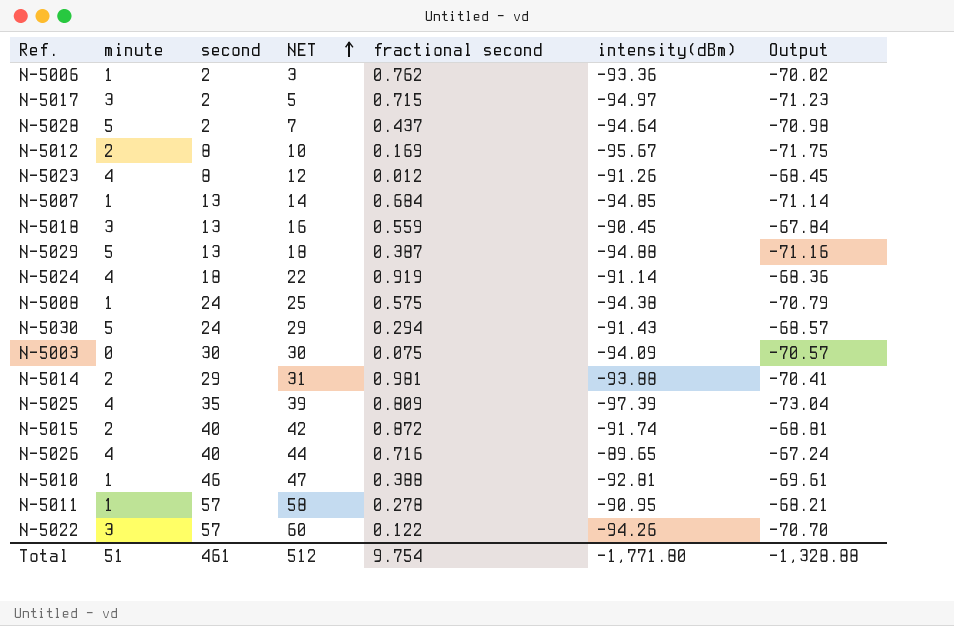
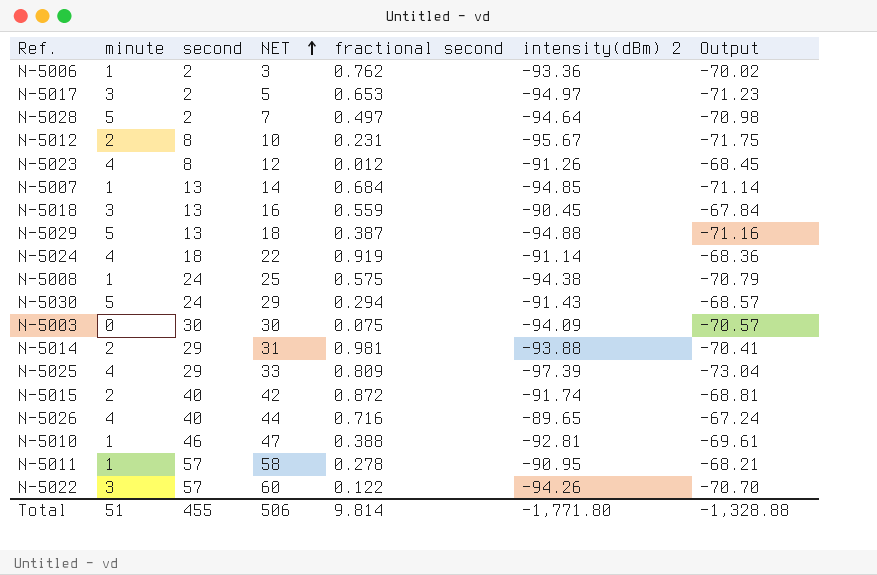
column name: intensity(dBm) -> intensity(dBm) 2
N-5017 | fractional second: 0.715 -> 0.653
N-5028 | fractional second: 0.437 -> 0.497
N-5012 | fractional second: 0.169 -> 0.231
N-5025 | second: 35 -> 29
N-5025 | NET: 39 -> 33
Total | second: 461 -> 455
Total | NET: 512 -> 506
Total | fractional second: 9.754 -> 9.814

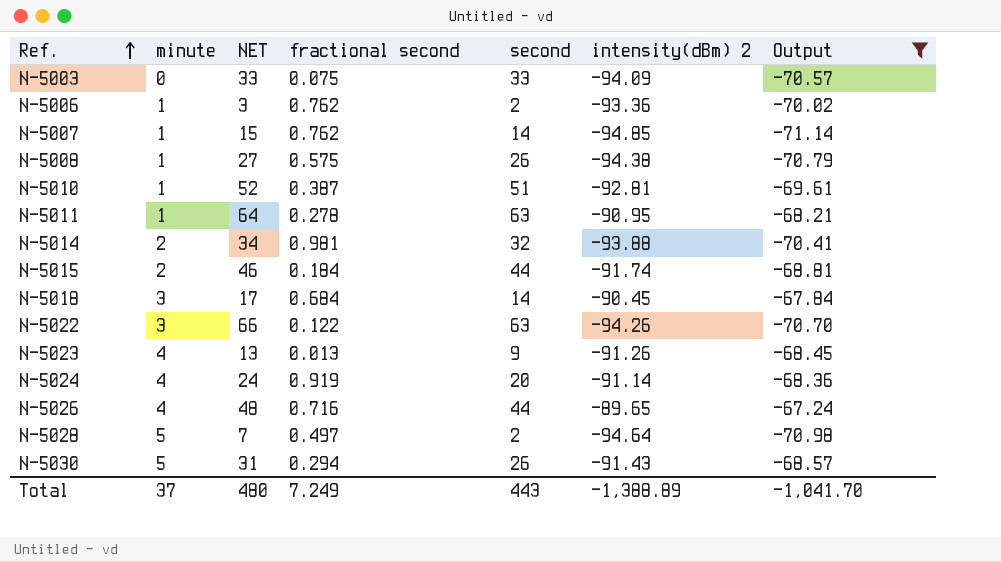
filter: none -> Output >= -71.14
row order: NET ascending -> Ref. ascending
column second | position: 3 -> 5
N-5003 | NET: 30 -> 33
N-5003 | second: 30 -> 33
N-5007 | NET: 14 -> 15
N-5007 | fractional second: 0.684 -> 0.762
N-5007 | second: 13 -> 14
N-5008 | NET: 25 -> 27
N-5008 | second: 24 -> 26
N-5010 | NET: 47 -> 52
N-5010 | fractional second: 0.388 -> 0.387
N-5010 | second: 46 -> 51
N-5011 | NET: 58 -> 64
N-5011 | second: 57 -> 63
N-5014 | NET: 31 -> 34
N-5014 | second: 29 -> 32
N-5015 | NET: 42 -> 46
N-5015 | fractional second: 0.872 -> 0.184
N-5015 | second: 40 -> 44
N-5018 | NET: 16 -> 17
N-5018 | fractional second: 0.559 -> 0.684
N-5018 | second: 13 -> 14
N-5022 | NET: 60 -> 66
N-5022 | second: 57 -> 63
N-5023 | NET: 12 -> 13
N-5023 | fractional second: 0.012 -> 0.013
N-5023 | second: 8 -> 9
N-5024 | NET: 22 -> 24
N-5024 | second: 18 -> 20
N-5026 | NET: 44 -> 48
N-5026 | second: 40 -> 44
N-5030 | NET: 29 -> 31
N-5030 | second: 24 -> 26
Total | minute: 51 -> 37
Total | NET: 506 -> 480
Total | fractional second: 9.814 -> 7.249
Total | second: 455 -> 443
Total | intensity(dBm) 2: -1,771.80 -> -1,388.89
Total | Output: -1,328.88 -> -1,041.70

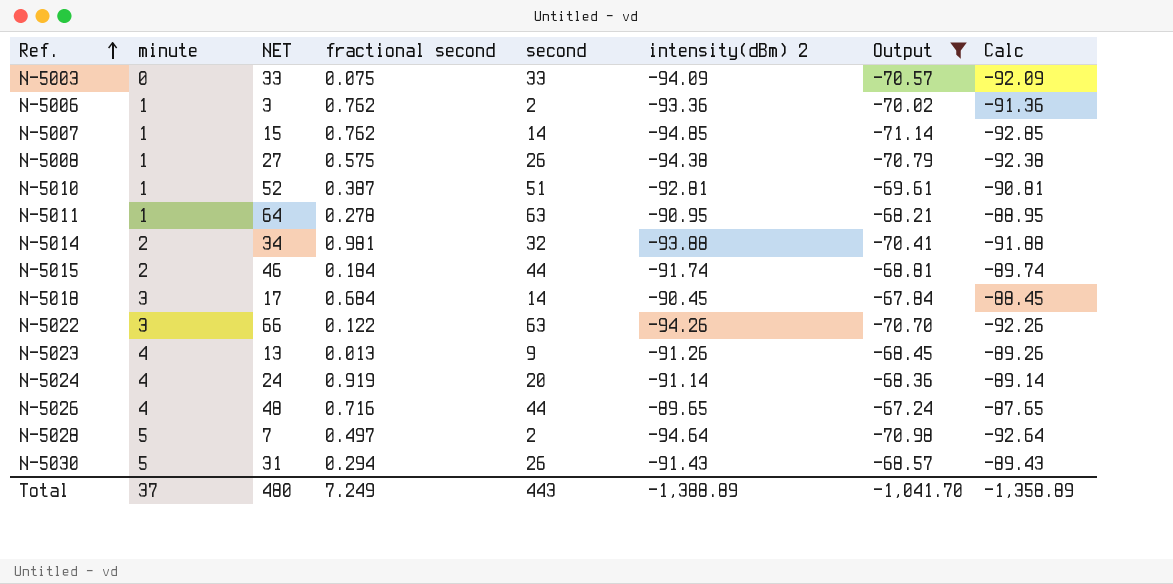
column Calc | formula: none -> [intensity(dBm) 2] + 2

